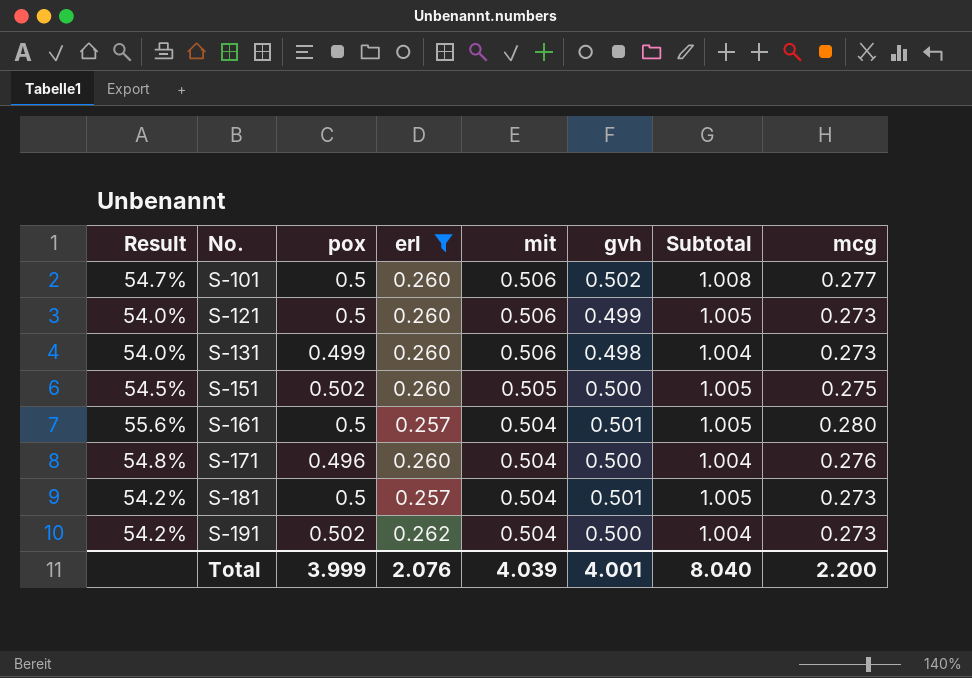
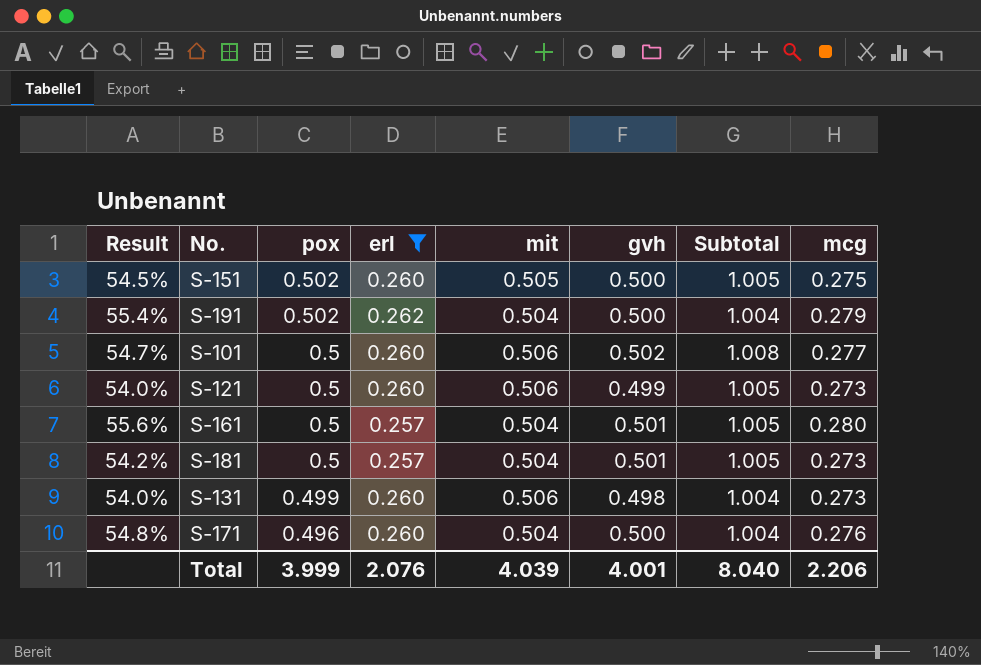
row order: No. ascending -> pox descending
S-191 | Result: 54.2% -> 55.4%
S-191 | mcg: 0.273 -> 0.279
Total | mcg: 2.200 -> 2.206

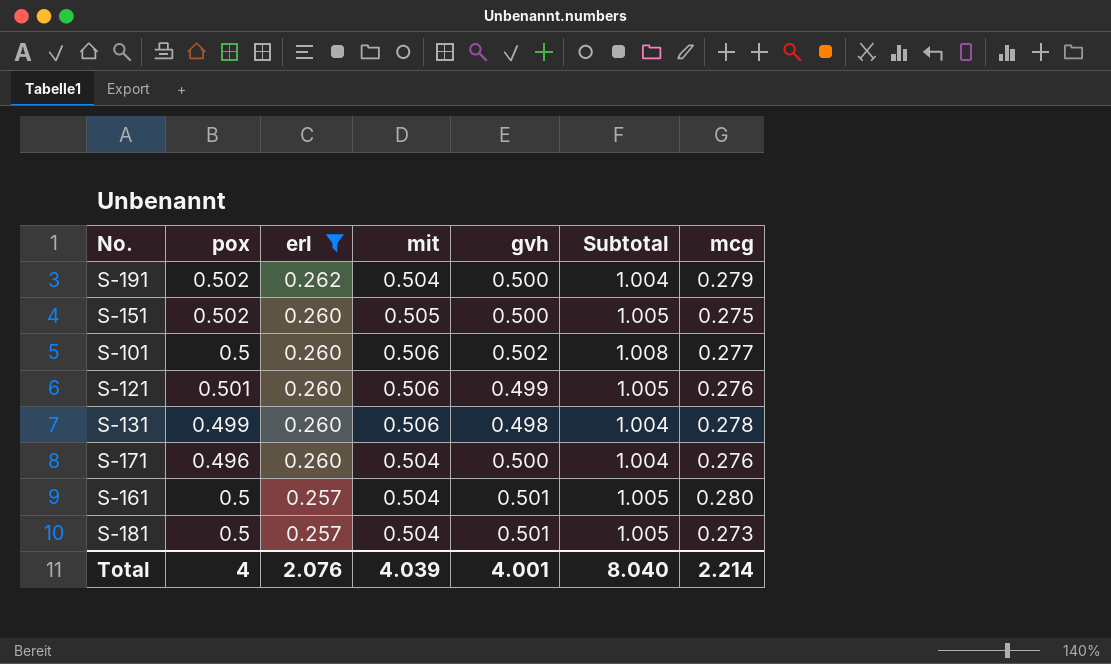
row order: pox descending -> erl descending
column Result | formula: [mcg] / [mit] -> none
S-121 | pox: 0.5 -> 0.501
S-121 | mcg: 0.273 -> 0.276
S-131 | mcg: 0.273 -> 0.278
Total | pox: 3.999 -> 4
Total | mcg: 2.206 -> 2.214

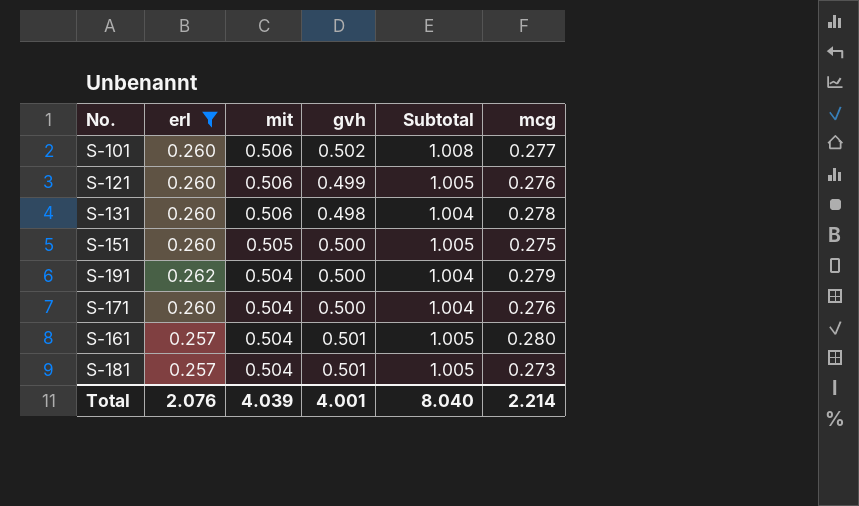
row order: erl descending -> mit descending
column pox | position: 2 -> none

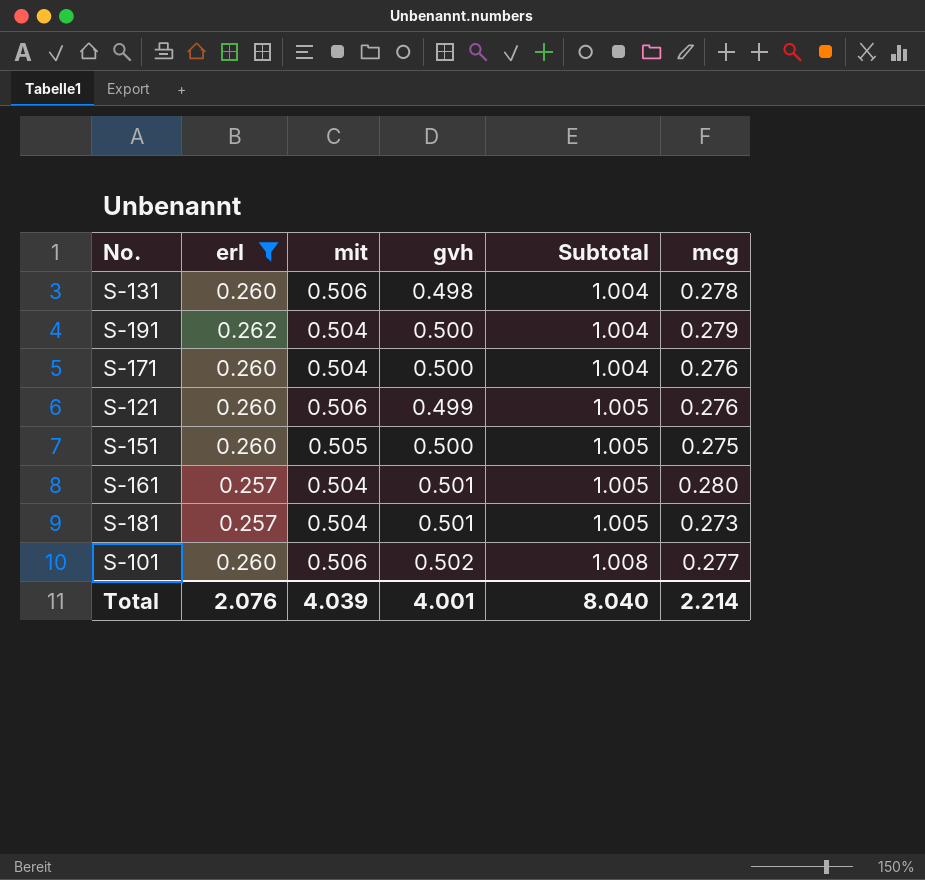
row order: mit descending -> Subtotal ascending

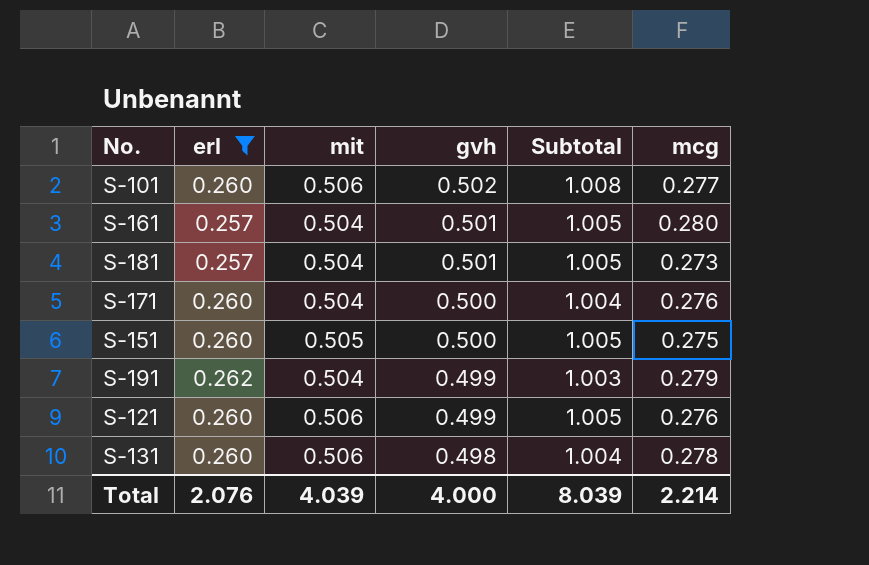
row order: Subtotal ascending -> gvh descending
S-191 | gvh: 0.500 -> 0.499
S-191 | Subtotal: 1.004 -> 1.003
Total | gvh: 4.001 -> 4.000
Total | Subtotal: 8.040 -> 8.039

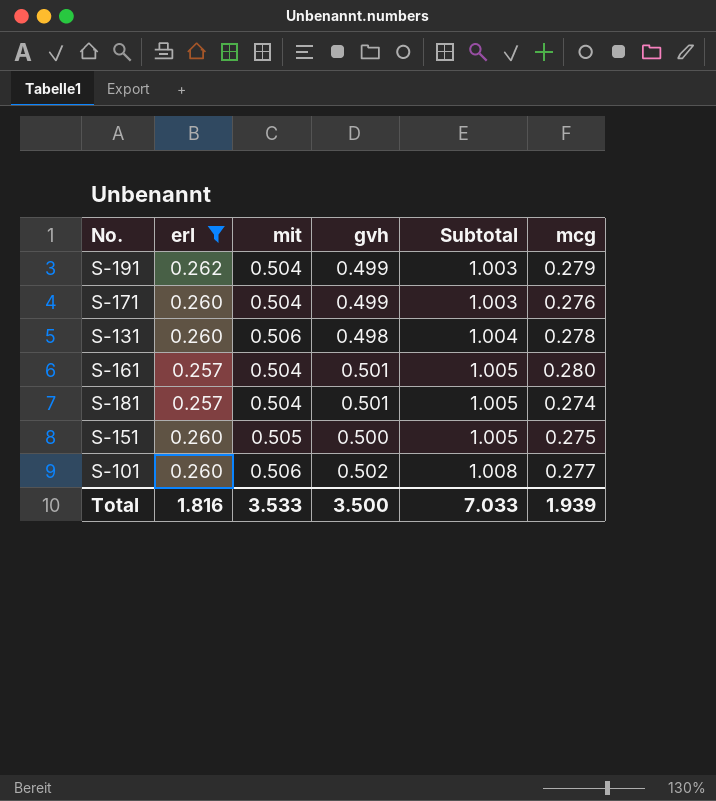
row order: gvh descending -> Subtotal ascending
row S-121: 0.260 | 0.506 | 0.499 | 1.005 | 0.276 -> none
S-171 | gvh: 0.500 -> 0.499
S-171 | Subtotal: 1.004 -> 1.003
S-181 | mcg: 0.273 -> 0.274
Total | erl: 2.076 -> 1.816
Total | mit: 4.039 -> 3.533
Total | gvh: 4.000 -> 3.500
Total | Subtotal: 8.039 -> 7.033
Total | mcg: 2.214 -> 1.939

